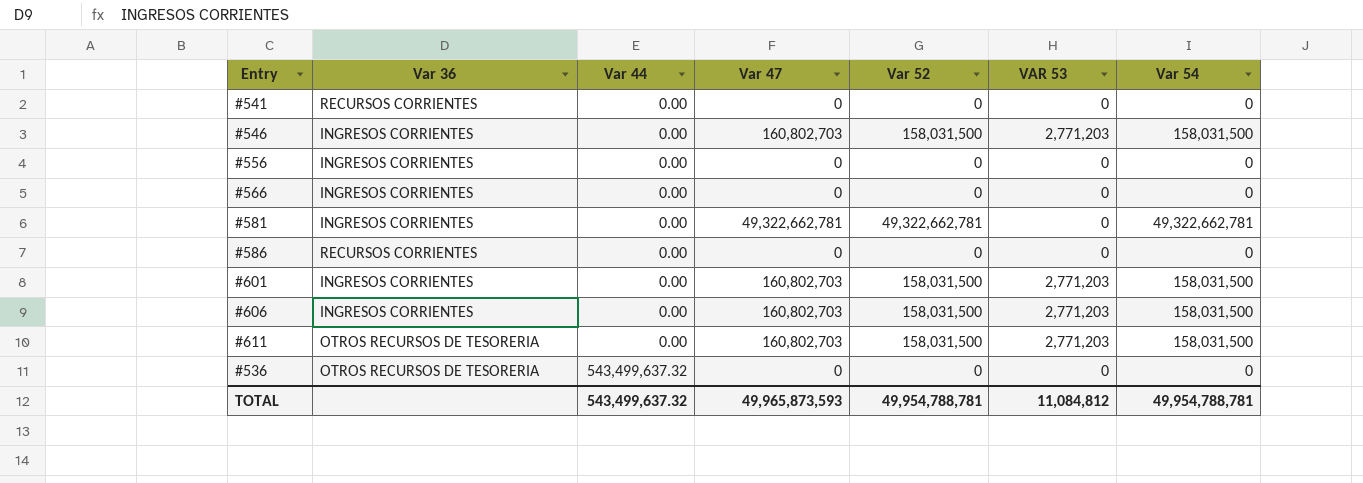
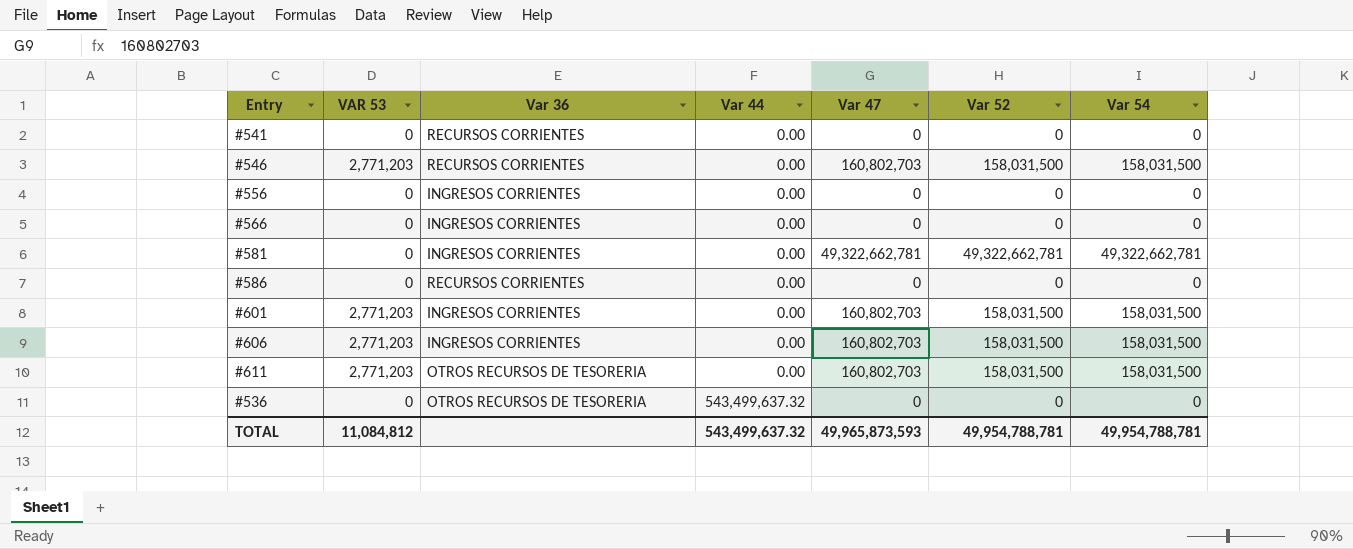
column VAR 53 | position: 6 -> 2
#546 | Var 36: INGRESOS CORRIENTES -> RECURSOS CORRIENTES

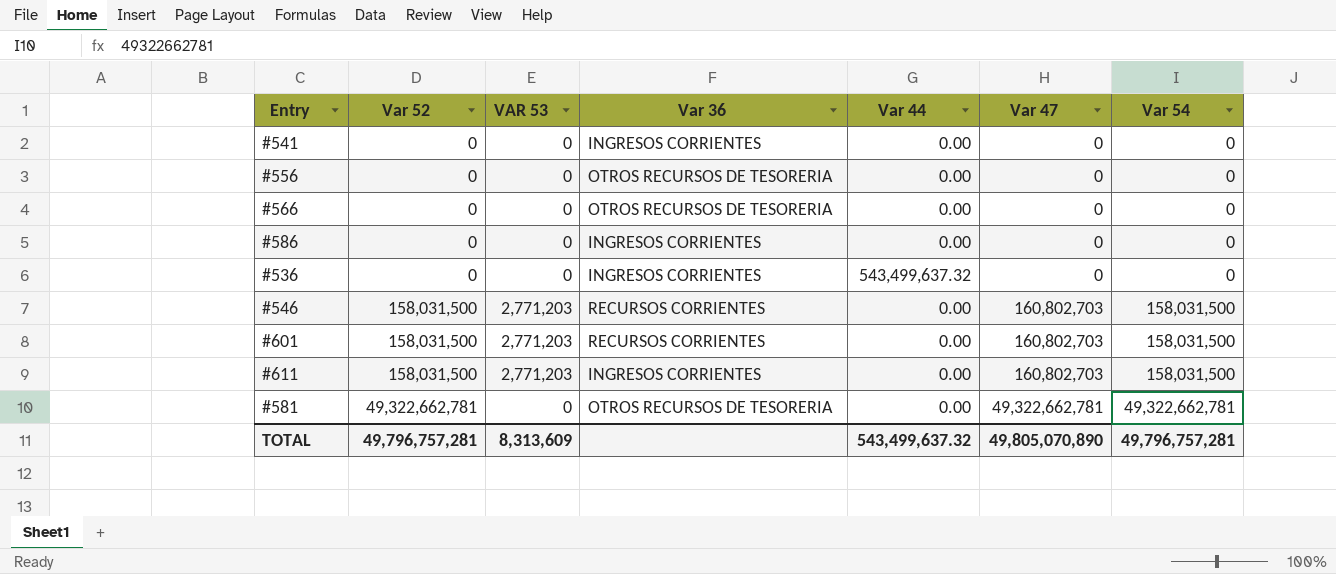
row order: Var 44 ascending -> Var 52 ascending
column Var 52 | position: 6 -> 2
row #606: 2,771,203 | INGRESOS CORRIENTES | 0.00 | 160,802,703 | 158,031,500 | 158,031,500 -> none
#541 | Var 36: RECURSOS CORRIENTES -> INGRESOS CORRIENTES
#556 | Var 36: INGRESOS CORRIENTES -> OTROS RECURSOS DE TESORERIA
#566 | Var 36: INGRESOS CORRIENTES -> OTROS RECURSOS DE TESORERIA
#586 | Var 36: RECURSOS CORRIENTES -> INGRESOS CORRIENTES
#536 | Var 36: OTROS RECURSOS DE TESORERIA -> INGRESOS CORRIENTES
#601 | Var 36: INGRESOS CORRIENTES -> RECURSOS CORRIENTES
#611 | Var 36: OTROS RECURSOS DE TESORERIA -> INGRESOS CORRIENTES
#581 | Var 36: INGRESOS CORRIENTES -> OTROS RECURSOS DE TESORERIA
TOTAL | Var 52: 49,954,788,781 -> 49,796,757,281
TOTAL | VAR 53: 11,084,812 -> 8,313,609
TOTAL | Var 47: 49,965,873,593 -> 49,805,070,890
TOTAL | Var 54: 49,954,788,781 -> 49,796,757,281

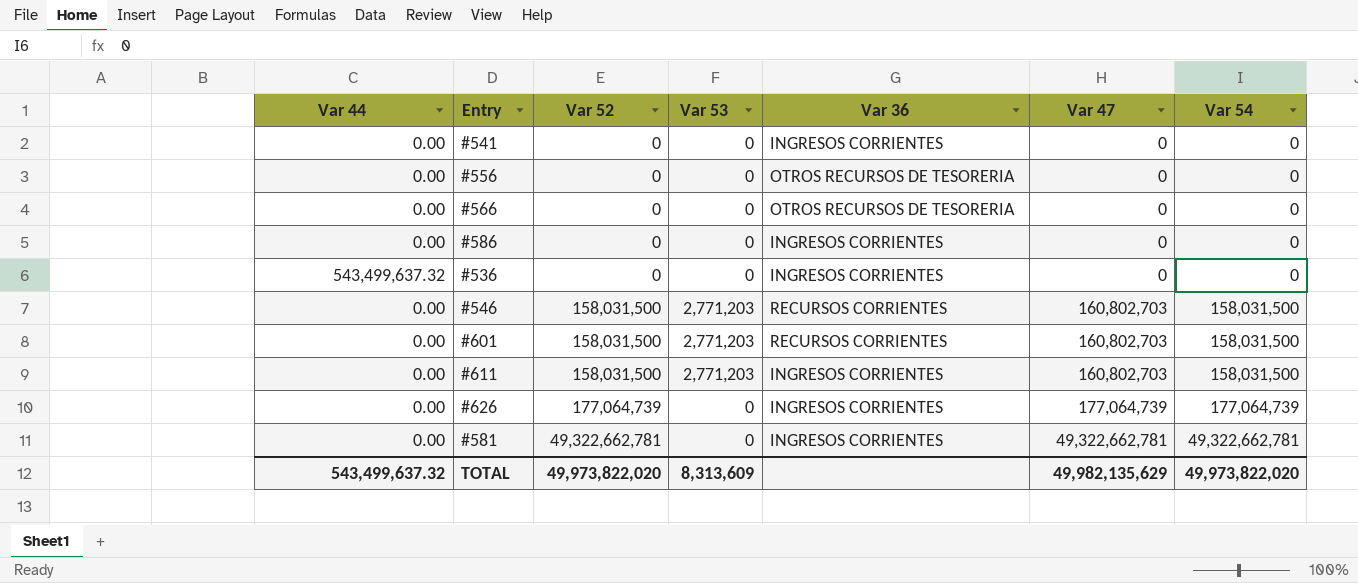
column Var 44 | position: 5 -> 1
column name: VAR 53 -> Var 53
row #626: none -> 0.00 | 177,064,739 | 0 | INGRESOS CORRIENTES | 177,064,739 | 177,064,739
#581 | Var 36: OTROS RECURSOS DE TESORERIA -> INGRESOS CORRIENTES
TOTAL | Var 52: 49,796,757,281 -> 49,973,822,020
TOTAL | Var 47: 49,805,070,890 -> 49,982,135,629
TOTAL | Var 54: 49,796,757,281 -> 49,973,822,020

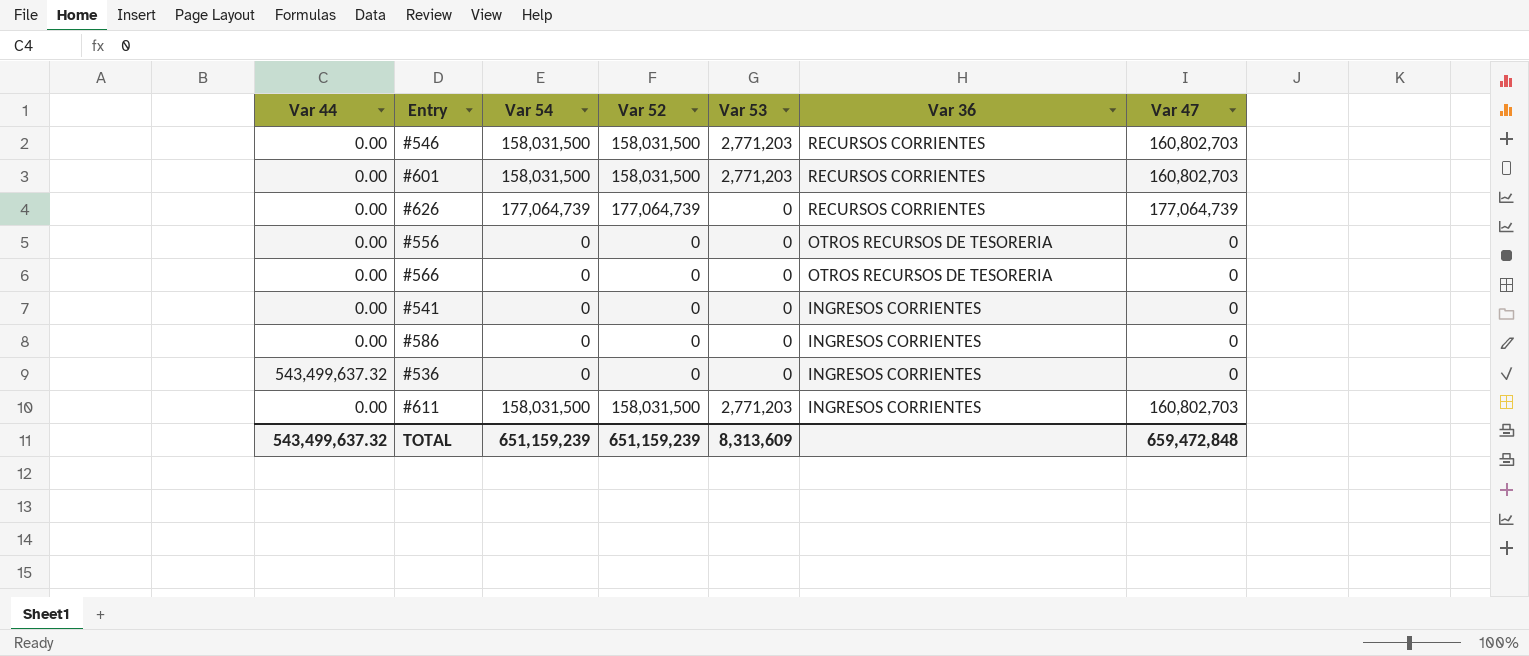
row order: Var 52 ascending -> Var 36 descending
column Var 54 | position: 7 -> 3
row #581: 0.00 | 49,322,662,781 | 0 | INGRESOS CORRIENTES | 49,322,662,781 | 49,322,662,781 -> none
#626 | Var 36: INGRESOS CORRIENTES -> RECURSOS CORRIENTES
TOTAL | Var 54: 49,973,822,020 -> 651,159,239
TOTAL | Var 52: 49,973,822,020 -> 651,159,239
TOTAL | Var 47: 49,982,135,629 -> 659,472,848

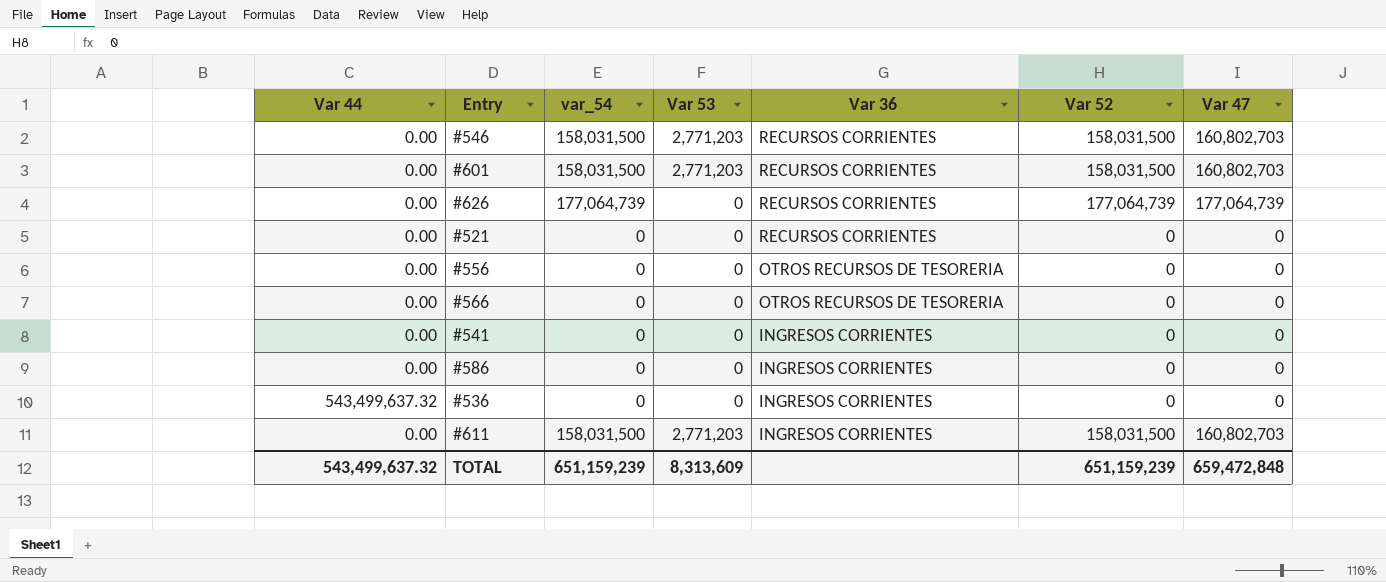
column name: Var 54 -> var_54
column Var 52 | position: 4 -> 6
row #521: none -> 0.00 | 0 | 0 | RECURSOS CORRIENTES | 0 | 0

